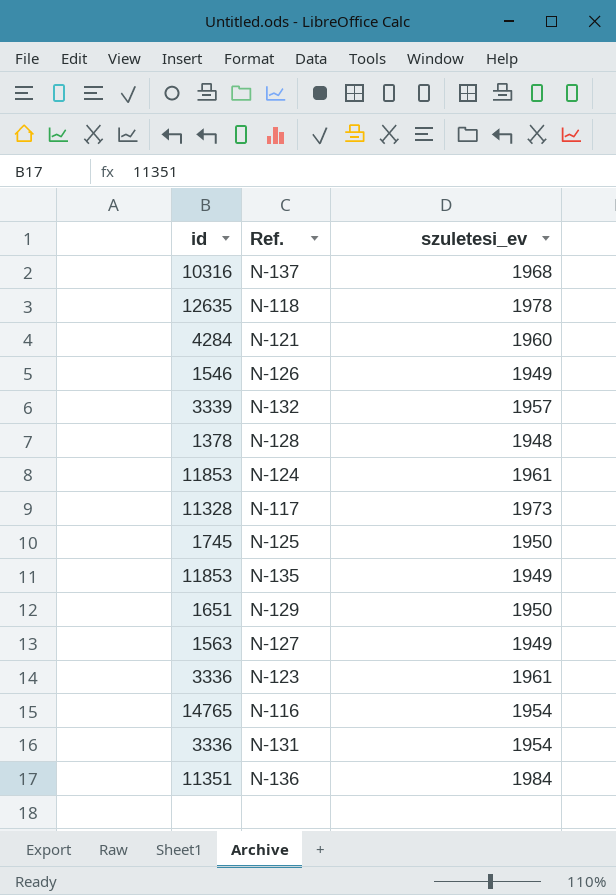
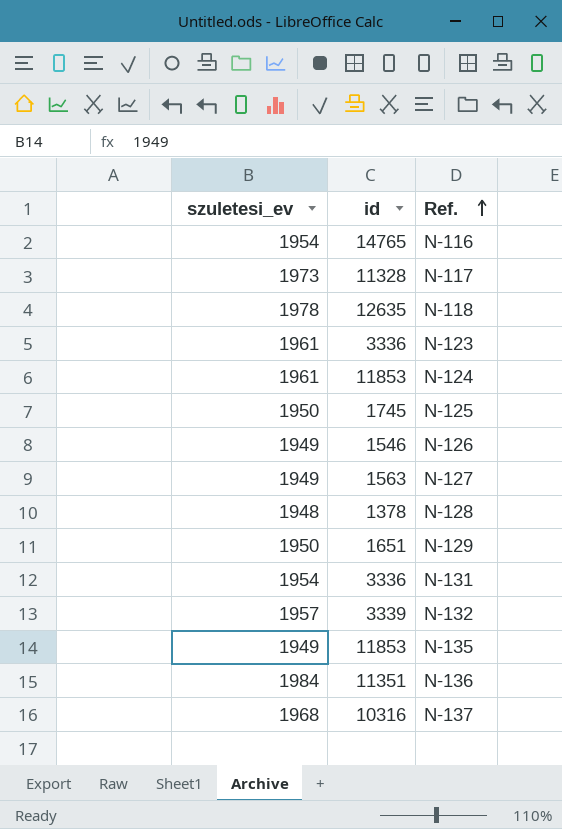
row order: none -> Ref. ascending
column szuletesi_ev | position: 3 -> 1
row N-121: 4284 | 1960 -> none

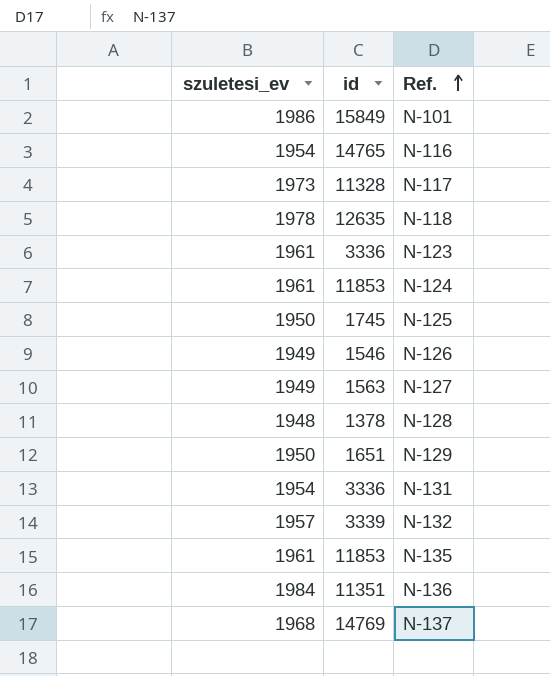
row N-101: none -> 1986 | 15849
N-135 | szuletesi_ev: 1949 -> 1961
N-137 | id: 10316 -> 14769

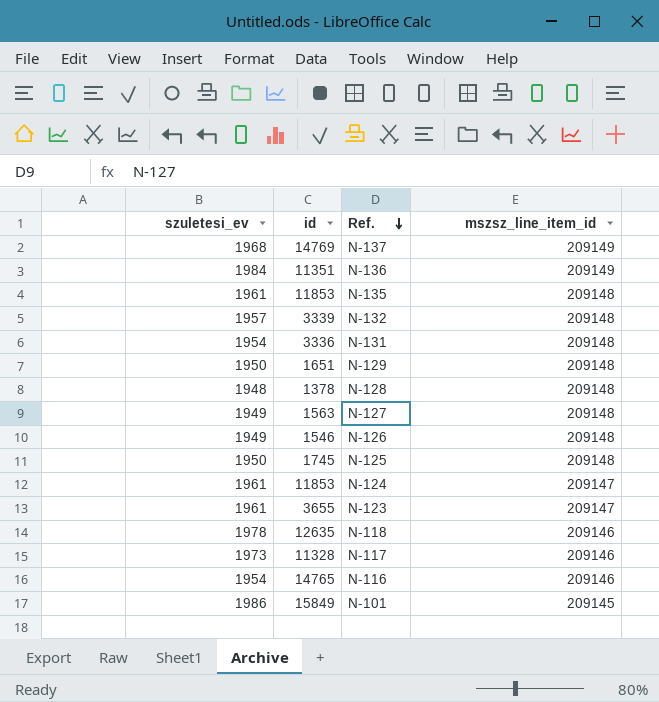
row order: Ref. ascending -> Ref. descending
column mszsz_line_item_id | position: none -> 4
N-123 | id: 3336 -> 3655

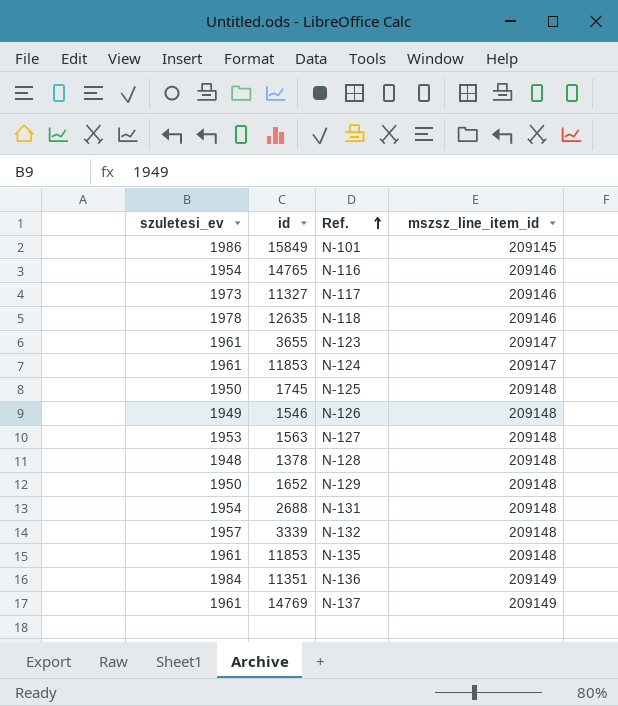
row order: Ref. descending -> Ref. ascending
N-117 | id: 11328 -> 11327
N-127 | szuletesi_ev: 1949 -> 1953
N-129 | id: 1651 -> 1652
N-131 | id: 3336 -> 2688
N-137 | szuletesi_ev: 1968 -> 1961

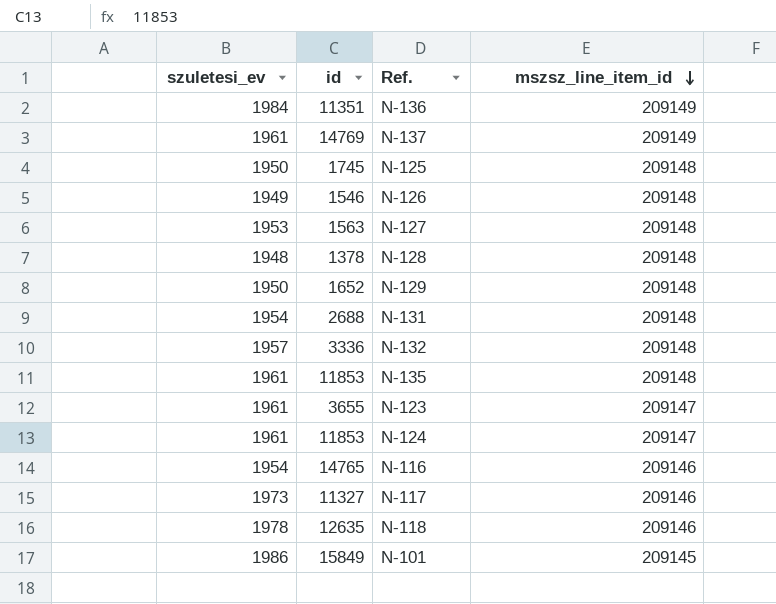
row order: Ref. ascending -> mszsz_line_item_id descending
N-132 | id: 3339 -> 3336

